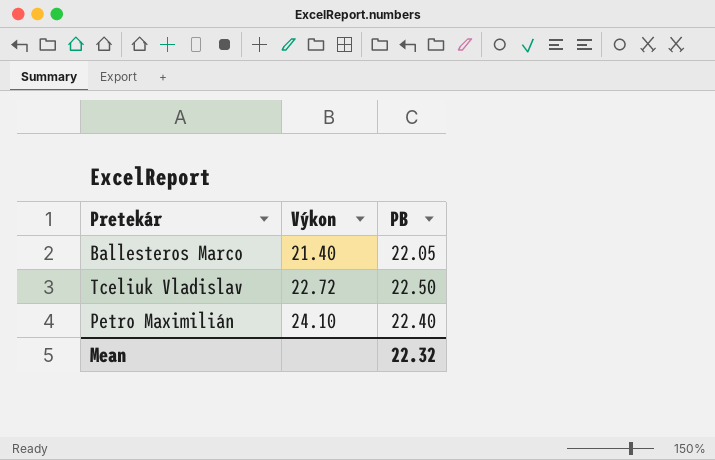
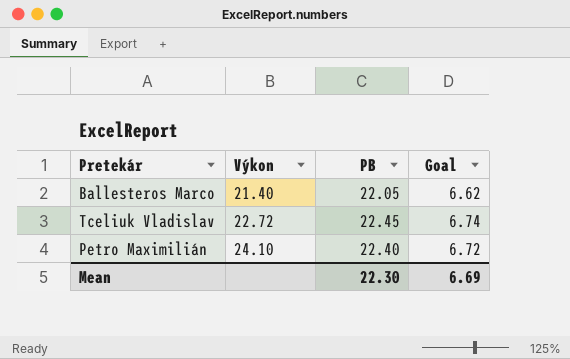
column Goal | formula: none -> [PB] * 0.3
Tceliuk Vladislav | PB: 22.50 -> 22.45
Mean | PB: 22.32 -> 22.30

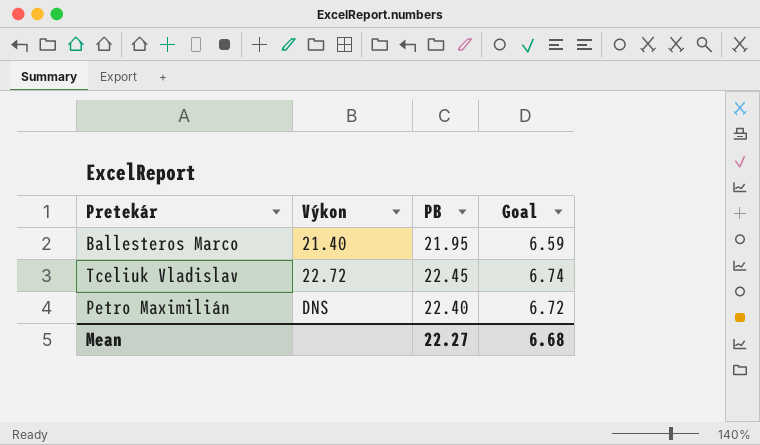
Ballesteros Marco | PB: 22.05 -> 21.95
Ballesteros Marco | Goal: 6.62 -> 6.59
Petro Maximilián | Výkon: 24.10 -> DNS
Mean | PB: 22.30 -> 22.27
Mean | Goal: 6.69 -> 6.68

